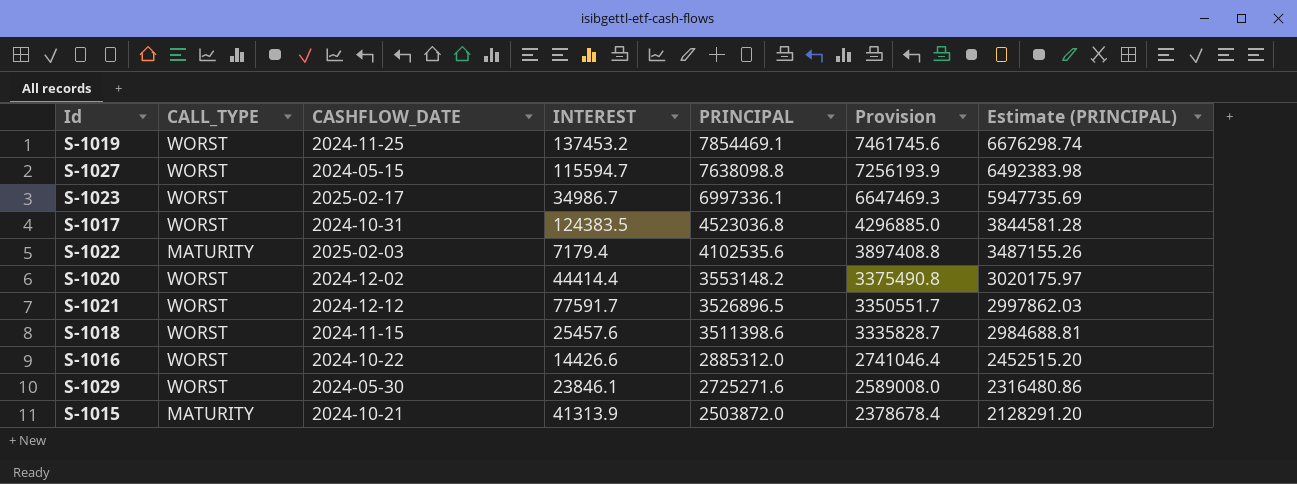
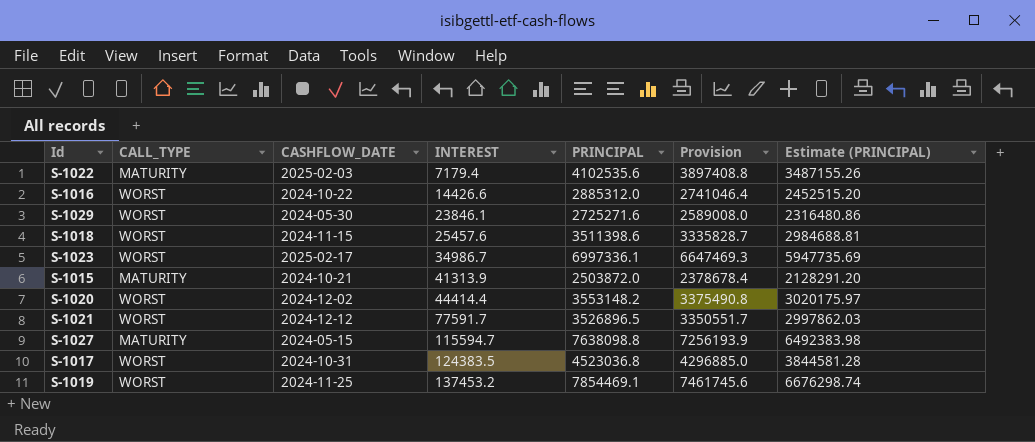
row order: PRINCIPAL descending -> INTEREST ascending
S-1027 | CALL_TYPE: WORST -> MATURITY

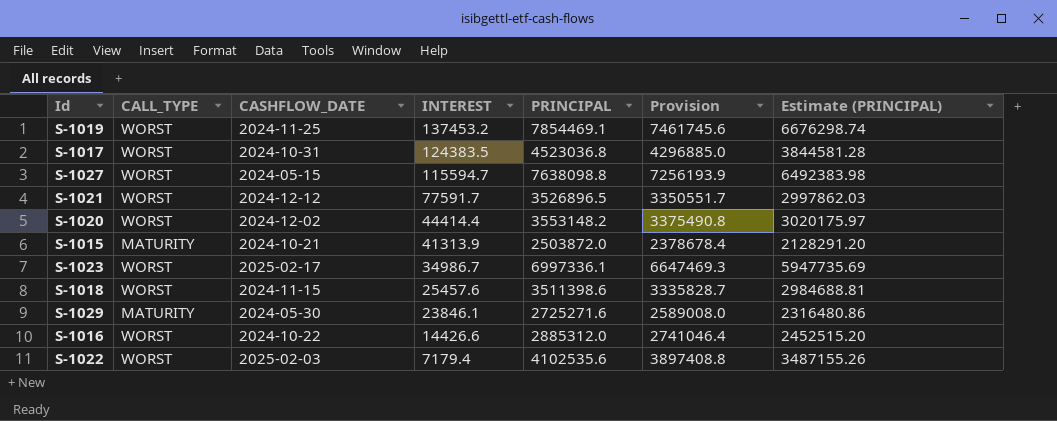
row order: INTEREST ascending -> INTEREST descending
S-1027 | CALL_TYPE: MATURITY -> WORST
S-1029 | CALL_TYPE: WORST -> MATURITY
S-1022 | CALL_TYPE: MATURITY -> WORST

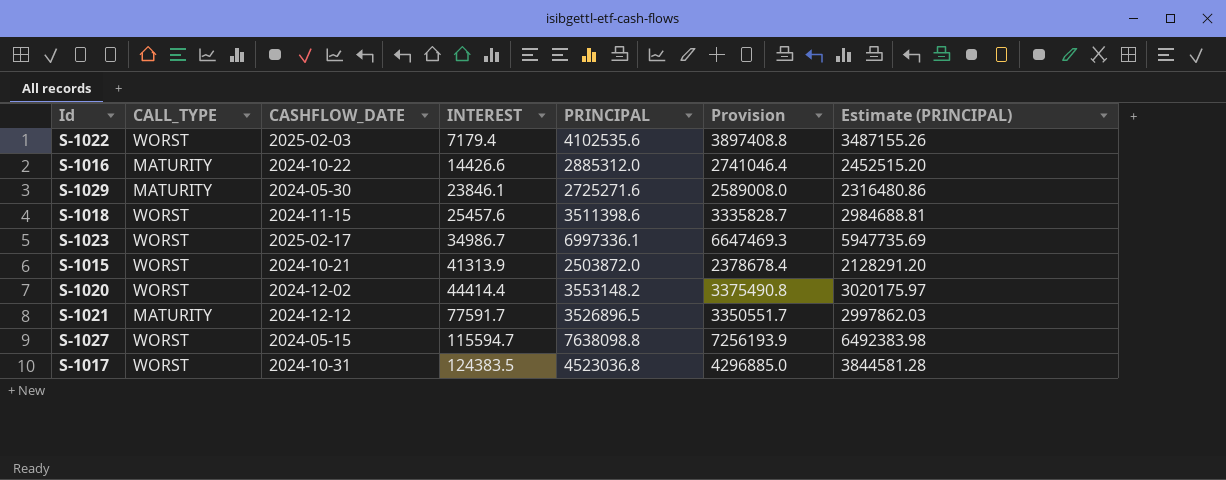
row order: INTEREST descending -> INTEREST ascending
row S-1019: WORST | 2024-11-25 | 137453.2 | 7854469.1 | 7461745.6 | 6676298.74 -> none
S-1016 | CALL_TYPE: WORST -> MATURITY
S-1015 | CALL_TYPE: MATURITY -> WORST
S-1021 | CALL_TYPE: WORST -> MATURITY

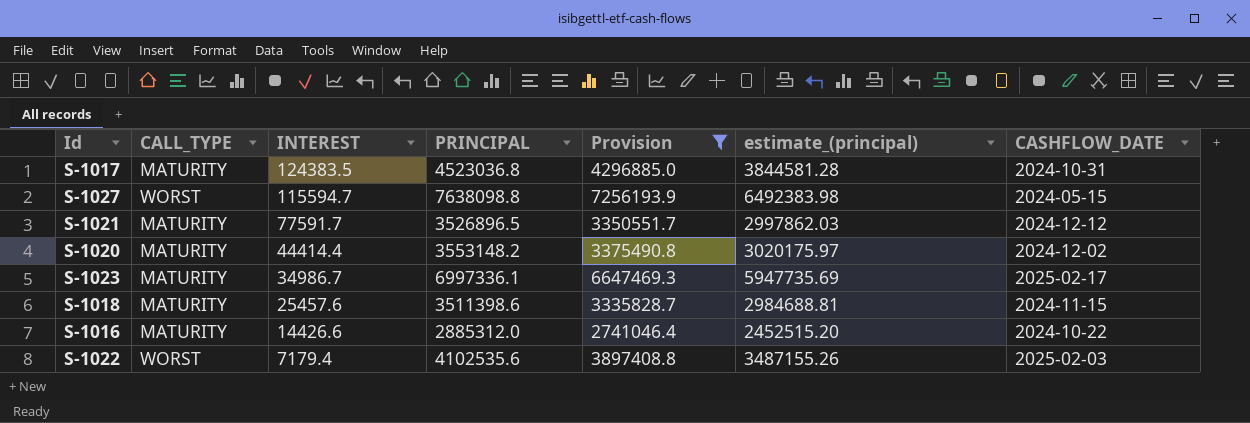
filter: none -> Provision >= 2741046.4
row order: INTEREST ascending -> INTEREST descending
column name: Estimate (PRINCIPAL) -> estimate_(principal)
column CASHFLOW_DATE | position: 3 -> 7
S-1017 | CALL_TYPE: WORST -> MATURITY
S-1020 | CALL_TYPE: WORST -> MATURITY
S-1023 | CALL_TYPE: WORST -> MATURITY
S-1018 | CALL_TYPE: WORST -> MATURITY

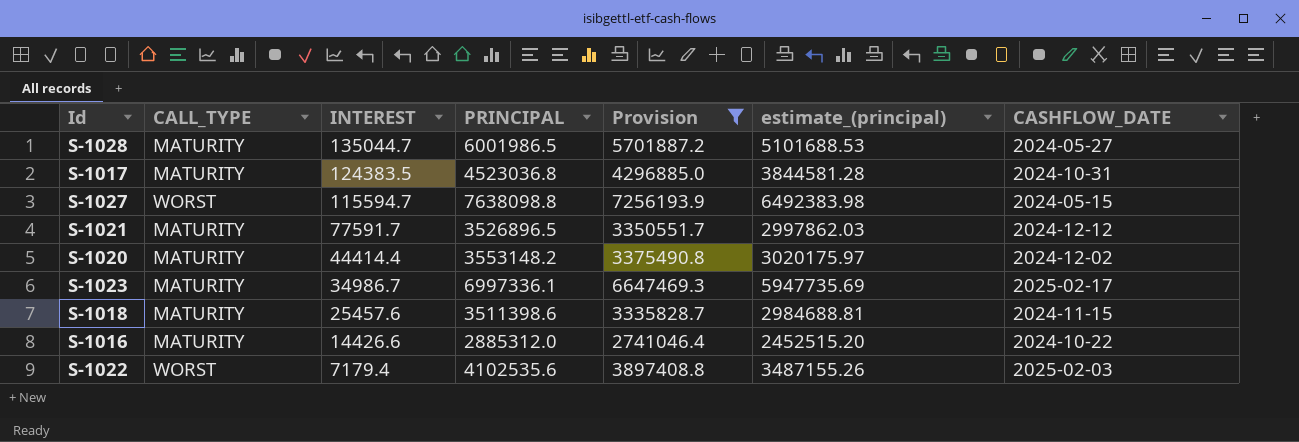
row S-1028: none -> MATURITY | 135044.7 | 6001986.5 | 5701887.2 | 5101688.53 | 2024-05-27

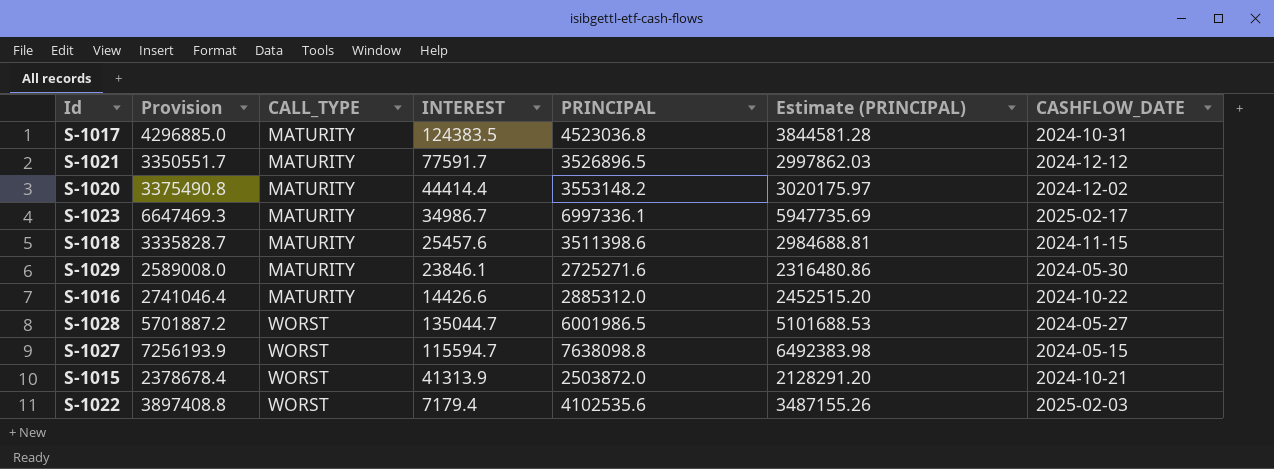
filter: Provision >= 2741046.4 -> none
row order: INTEREST descending -> CALL_TYPE ascending
column Provision | position: 5 -> 2
column name: estimate_(principal) -> Estimate (PRINCIPAL)
S-1028 | CALL_TYPE: MATURITY -> WORST

